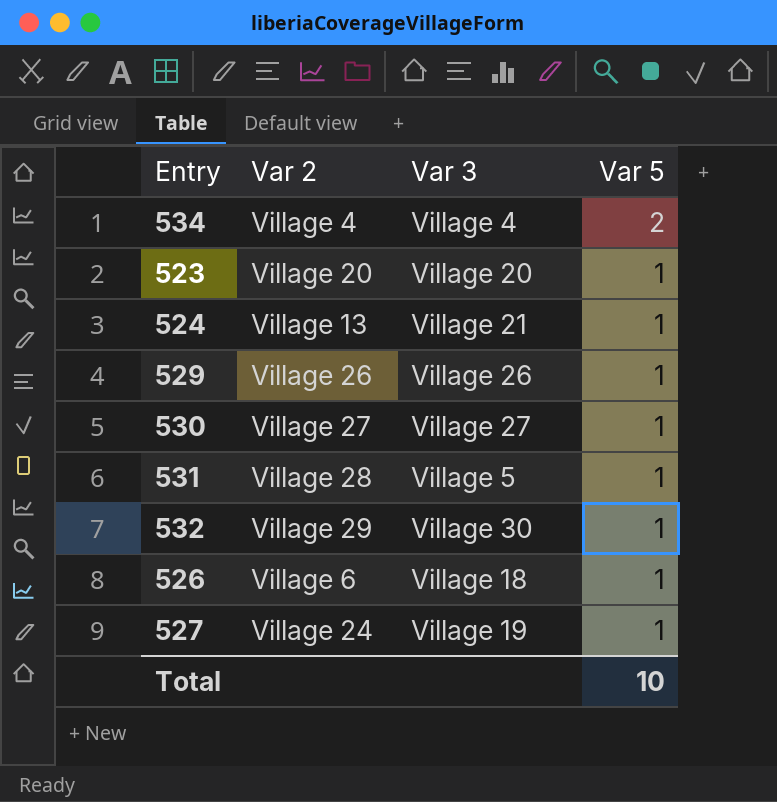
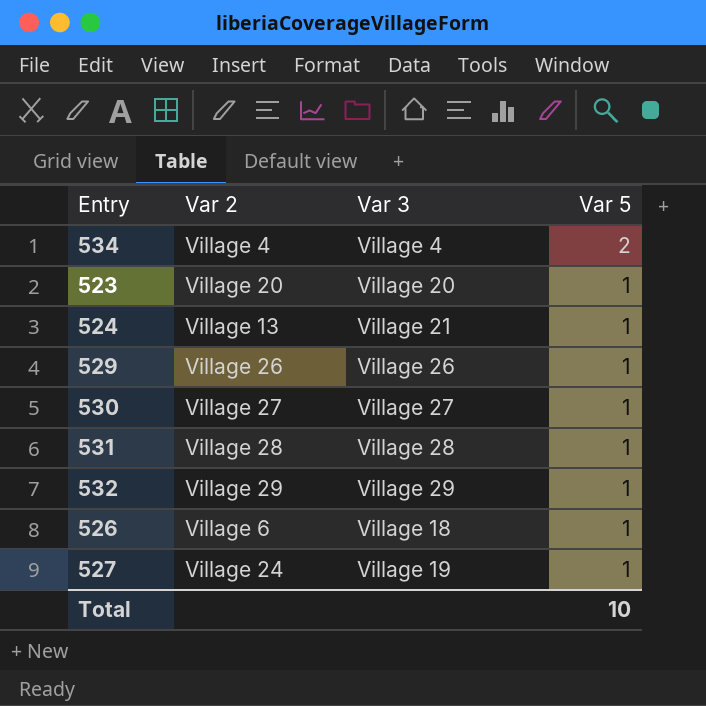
531 | Var 3: Village 5 -> Village 28
532 | Var 3: Village 30 -> Village 29

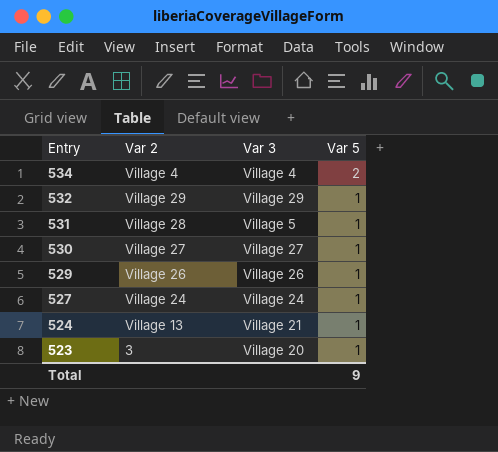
row order: Var 5 descending -> Entry descending
row 526: Village 6 | Village 18 | 1 -> none
531 | Var 3: Village 28 -> Village 5
527 | Var 3: Village 19 -> Village 24
523 | Var 2: Village 20 -> 3
Total | Var 5: 10 -> 9

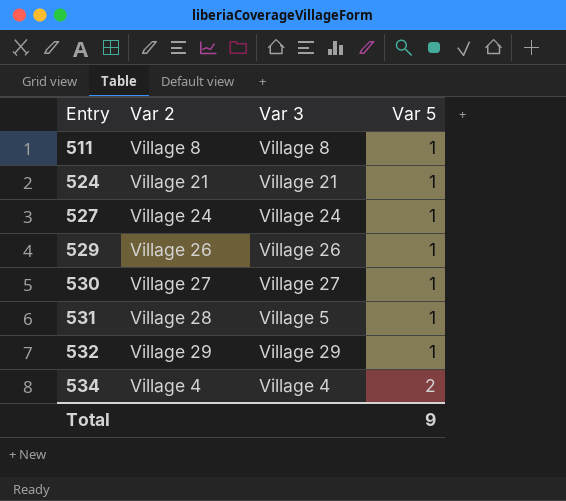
row order: Entry descending -> Entry ascending
row 523: 3 | Village 20 | 1 -> none
row 511: none -> Village 8 | Village 8 | 1
524 | Var 2: Village 13 -> Village 21

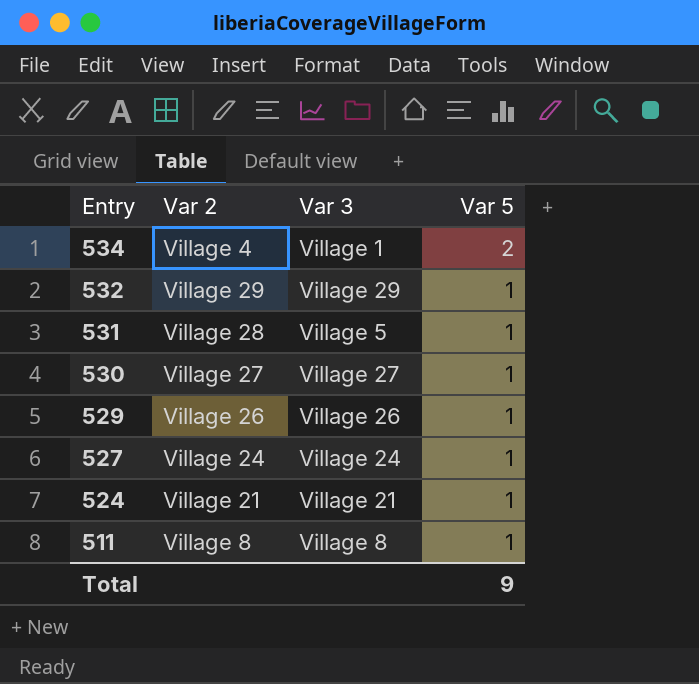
row order: Entry ascending -> Entry descending
534 | Var 3: Village 4 -> Village 1

